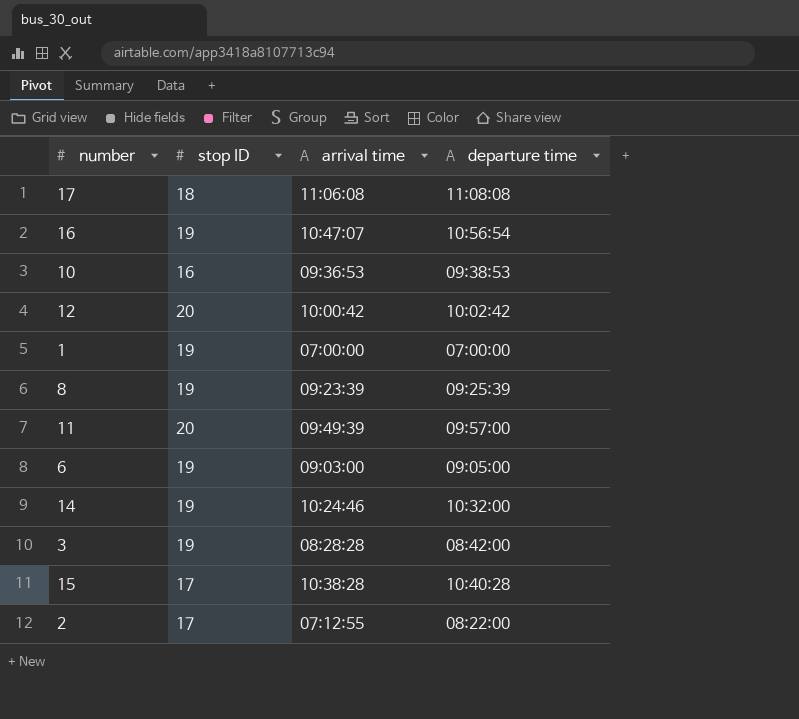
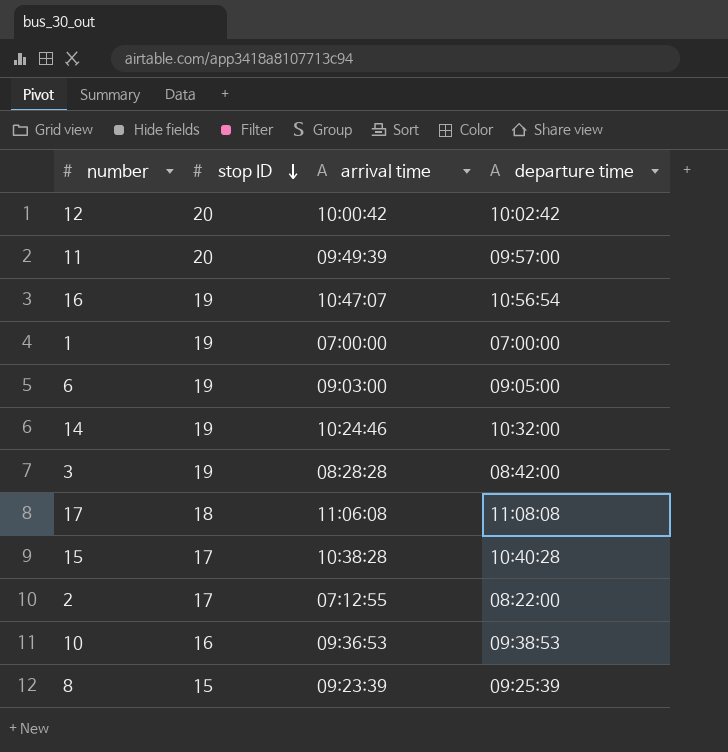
row order: none -> stop ID descending
8 | stop ID: 19 -> 15

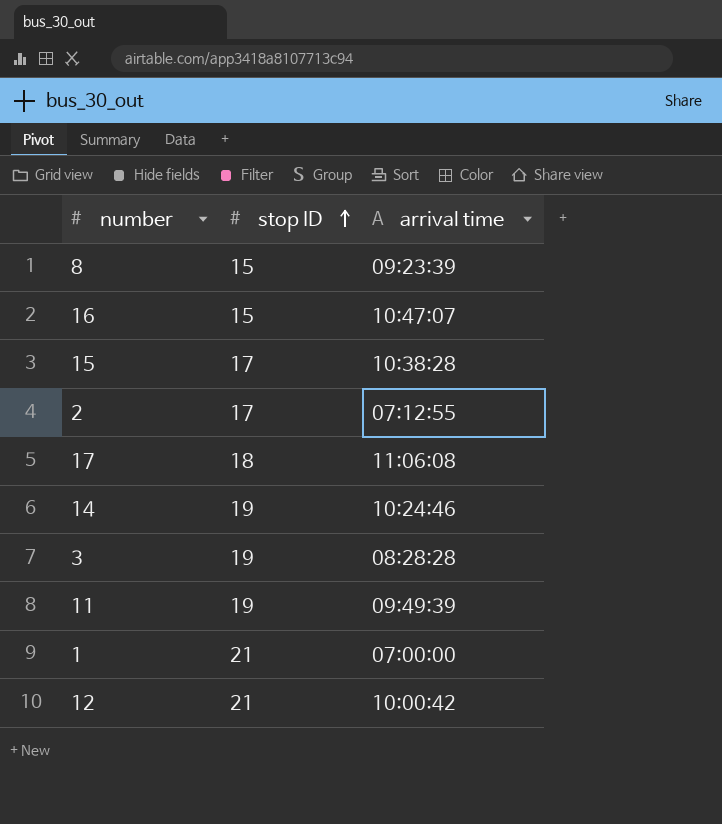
row order: stop ID descending -> stop ID ascending
column departure time | position: 4 -> none
row 6: 19 | 09:03:00 | 09:05:00 -> none
row 10: 16 | 09:36:53 | 09:38:53 -> none
16 | stop ID: 19 -> 15
11 | stop ID: 20 -> 19
1 | stop ID: 19 -> 21
12 | stop ID: 20 -> 21

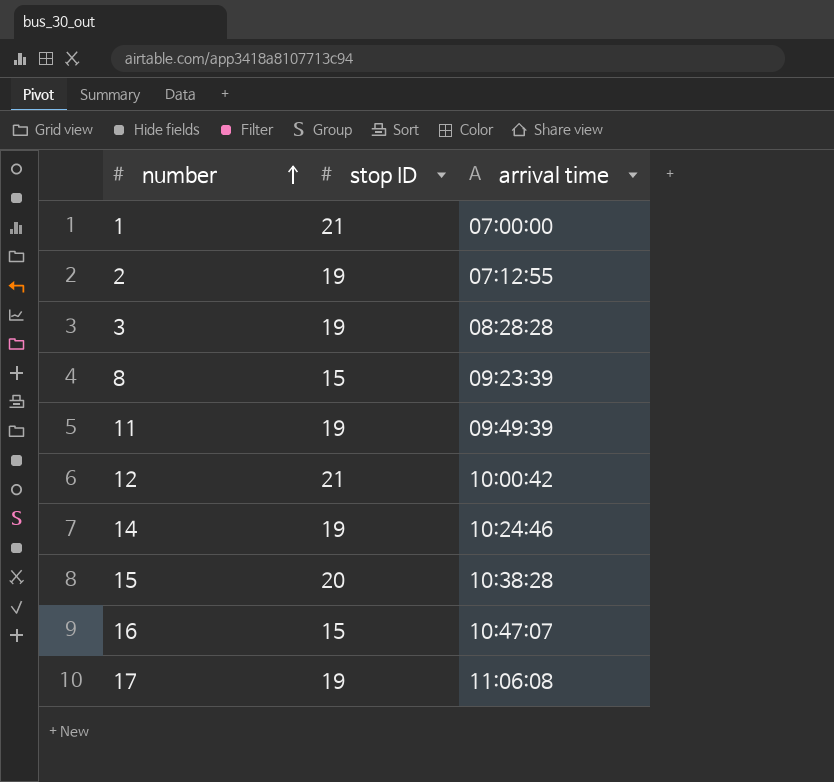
row order: stop ID ascending -> number ascending
2 | stop ID: 17 -> 19
15 | stop ID: 17 -> 20
17 | stop ID: 18 -> 19

